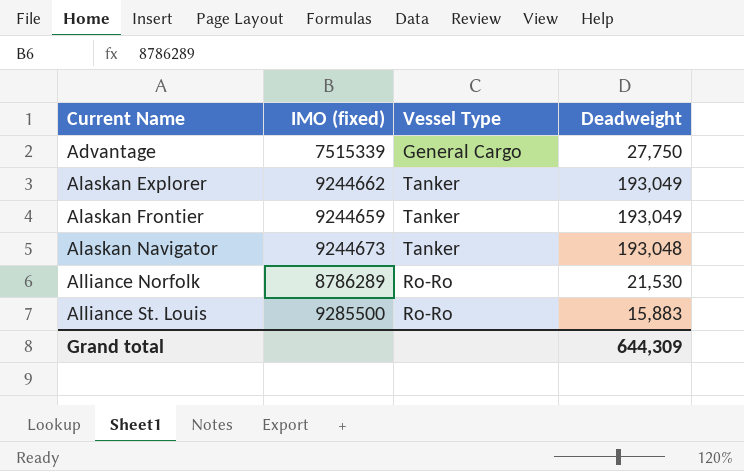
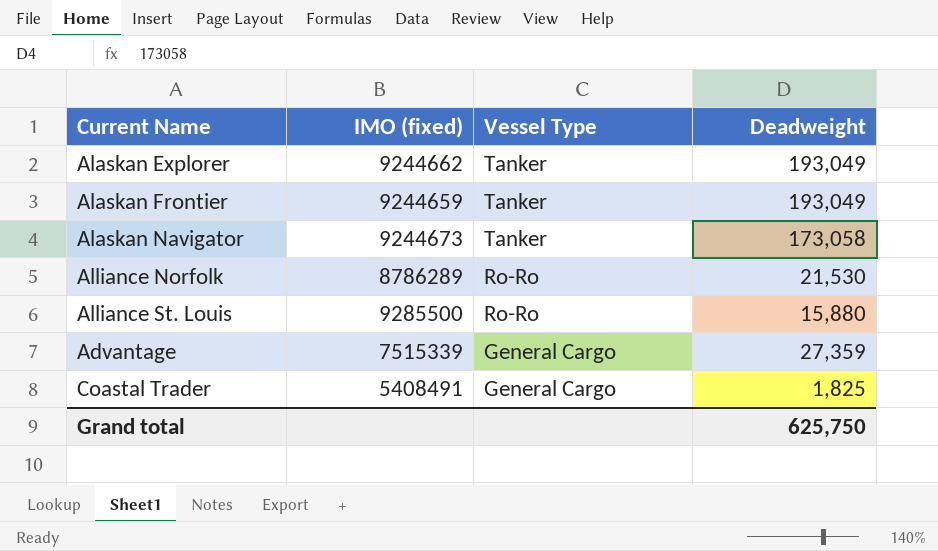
row order: Current Name ascending -> Vessel Type descending
Alaskan Navigator | Deadweight: 193,048 -> 173,058
Alliance St. Louis | Deadweight: 15,883 -> 15,880
Advantage | Deadweight: 27,750 -> 27,359
row Coastal Trader: none -> 5408491 | General Cargo | 1,825
Grand total | Deadweight: 644,309 -> 625,750

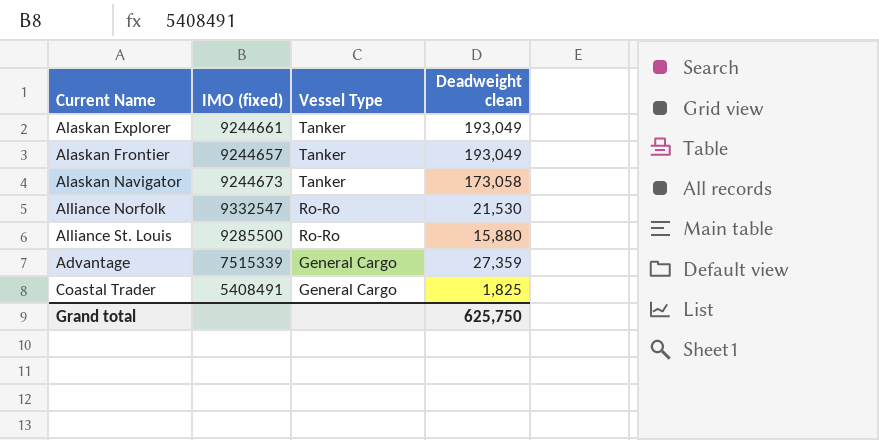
column name: Deadweight -> Deadweight clean
Alaskan Explorer | IMO (fixed): 9244662 -> 9244661
Alaskan Frontier | IMO (fixed): 9244659 -> 9244657
Alliance Norfolk | IMO (fixed): 8786289 -> 9332547

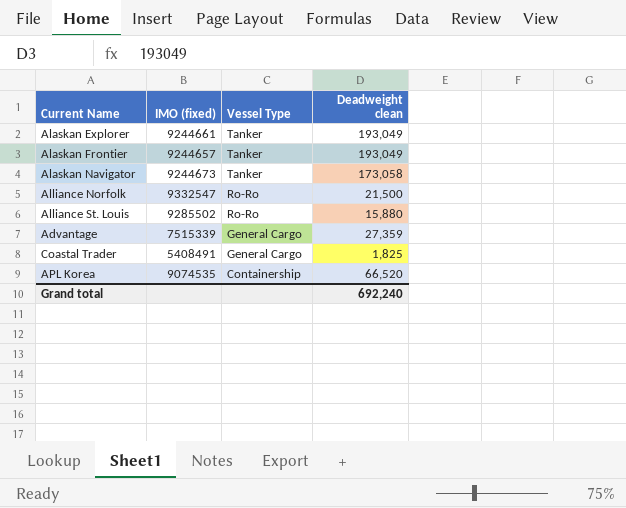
Alliance Norfolk | Deadweight clean: 21,530 -> 21,500
Alliance St. Louis | IMO (fixed): 9285500 -> 9285502
row APL Korea: none -> 9074535 | Containership | 66,520
Grand total | Deadweight clean: 625,750 -> 692,240

